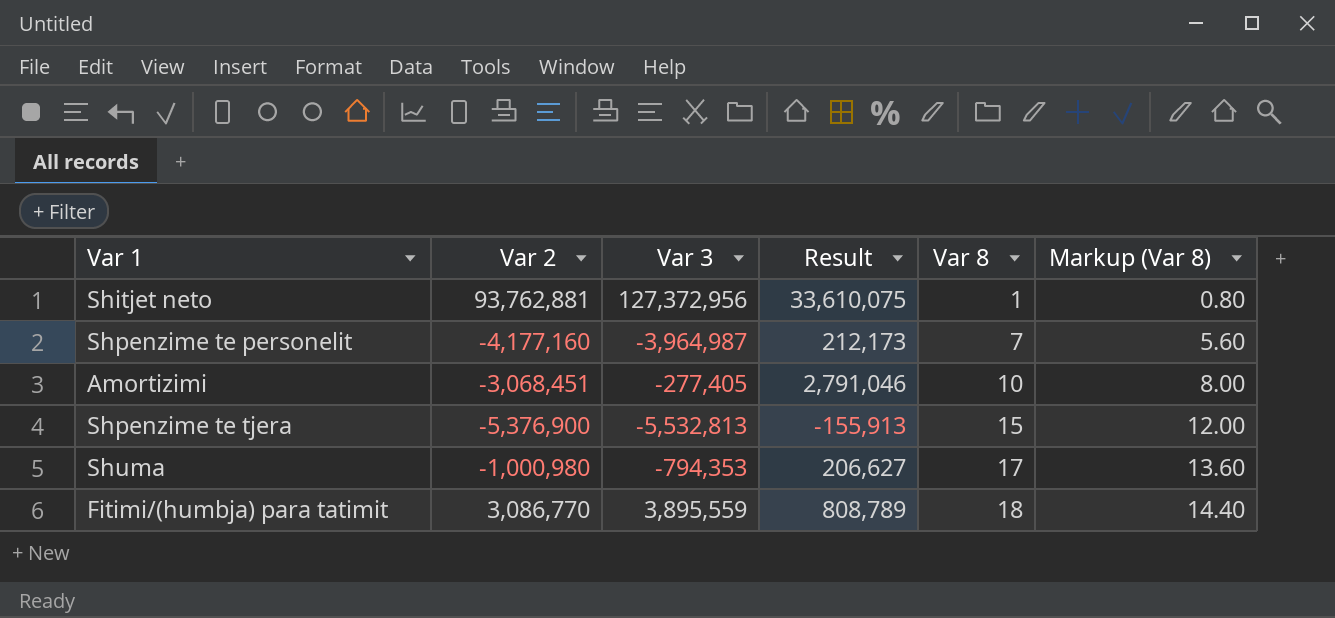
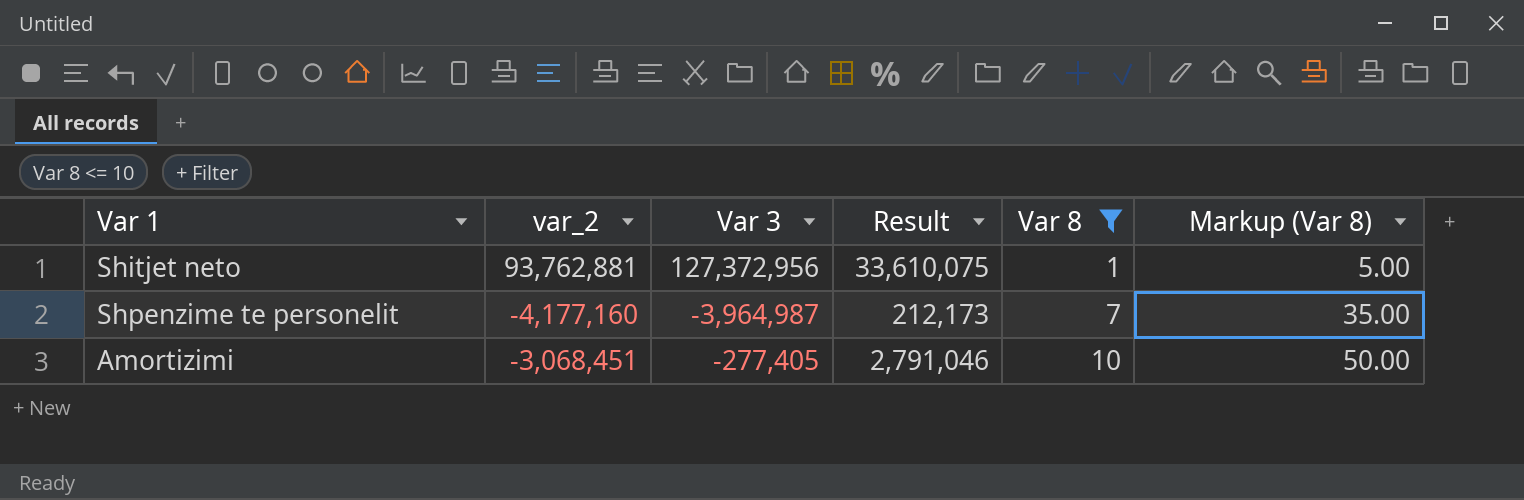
filter: none -> Var 8 <= 10
column name: Var 2 -> var_2
column Markup (Var 8) | formula: [Var 8] * 0.8 -> [Var 8] * 5

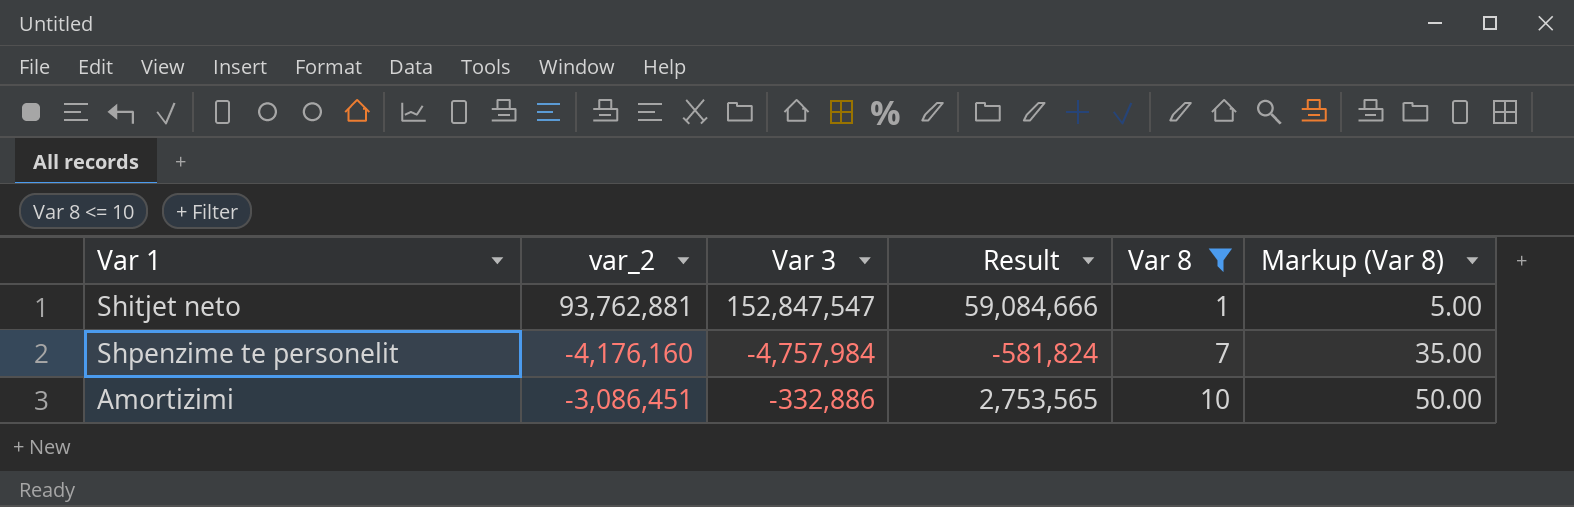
Shitjet neto | Var 3: 127,372,956 -> 152,847,547
Shitjet neto | Result: 33,610,075 -> 59,084,666
Shpenzime te personelit | var_2: -4,177,160 -> -4,176,160
Shpenzime te personelit | Var 3: -3,964,987 -> -4,757,984
Shpenzime te personelit | Result: 212,173 -> -581,824
Amortizimi | var_2: -3,068,451 -> -3,086,451
Amortizimi | Var 3: -277,405 -> -332,886
Amortizimi | Result: 2,791,046 -> 2,753,565

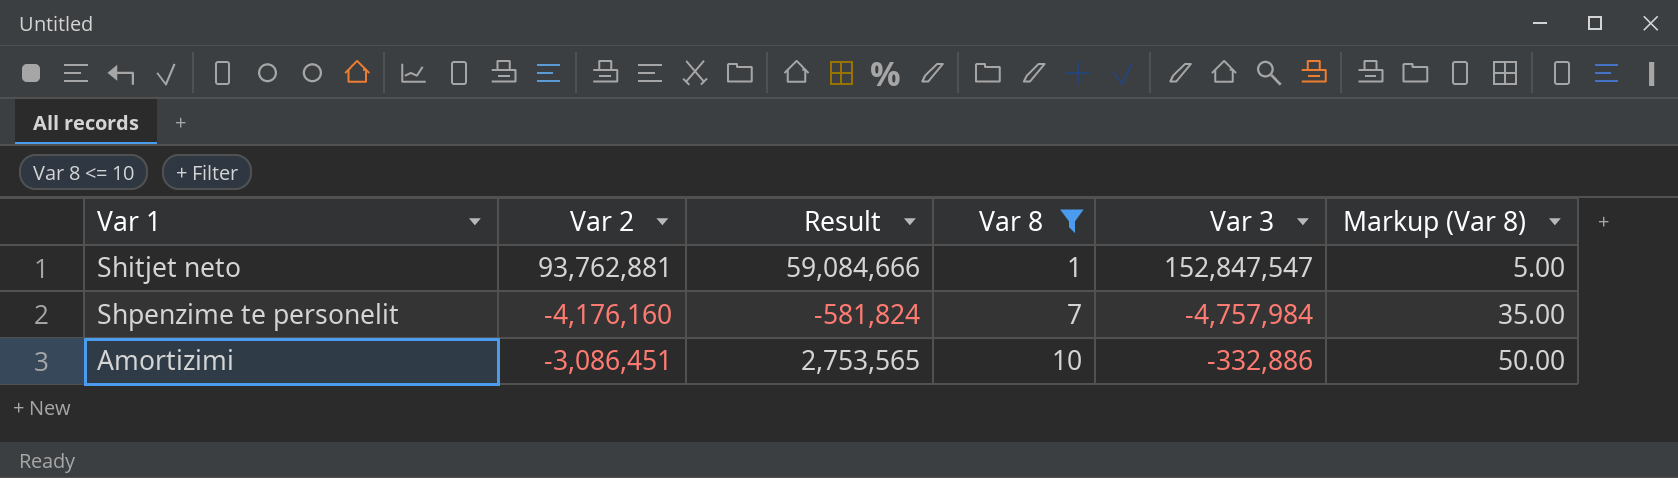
column name: var_2 -> Var 2
column Var 3 | position: 3 -> 5

